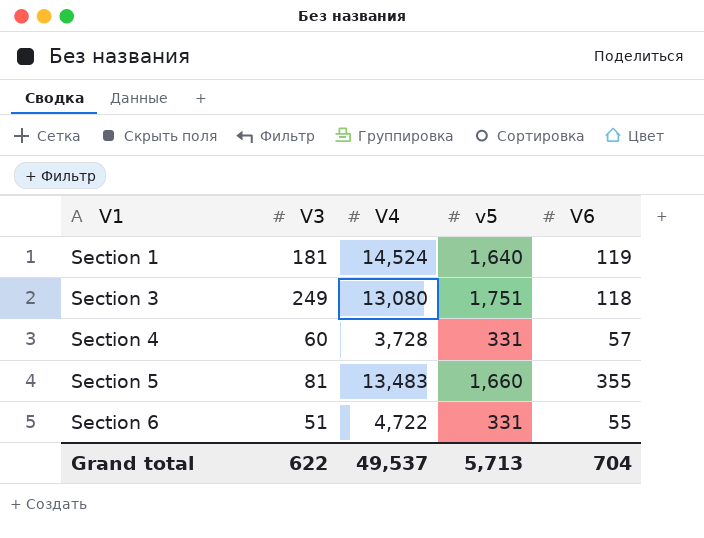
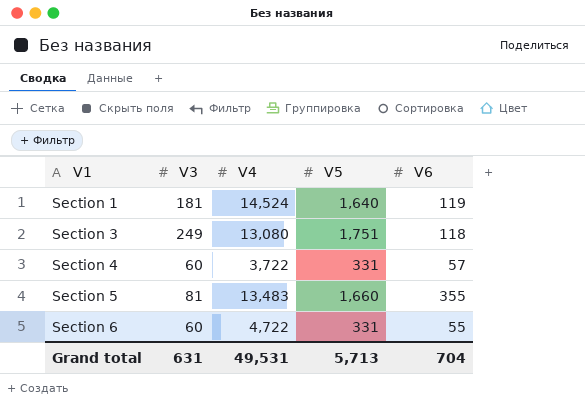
column name: v5 -> V5
Section 4 | V4: 3,728 -> 3,722
Section 6 | V3: 51 -> 60
Grand total | V3: 622 -> 631
Grand total | V4: 49,537 -> 49,531

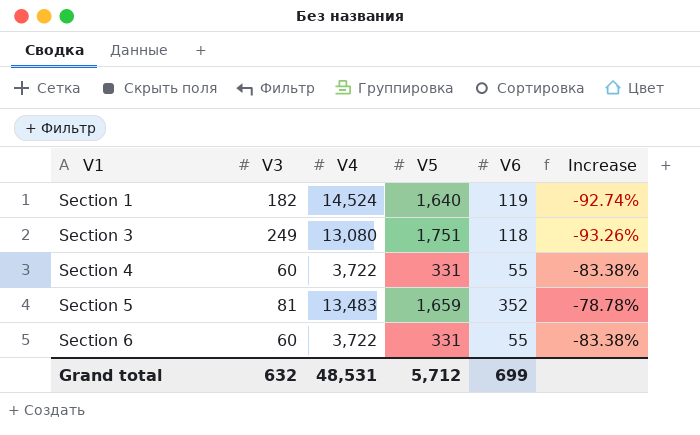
column Increase | formula: none -> ([V6] - [V5]) / [V5]
Section 1 | V3: 181 -> 182
Section 4 | V6: 57 -> 55
Section 5 | V5: 1,660 -> 1,659
Section 5 | V6: 355 -> 352
Section 6 | V4: 4,722 -> 3,722
Grand total | V3: 631 -> 632
Grand total | V4: 49,531 -> 48,531
Grand total | V5: 5,713 -> 5,712
Grand total | V6: 704 -> 699

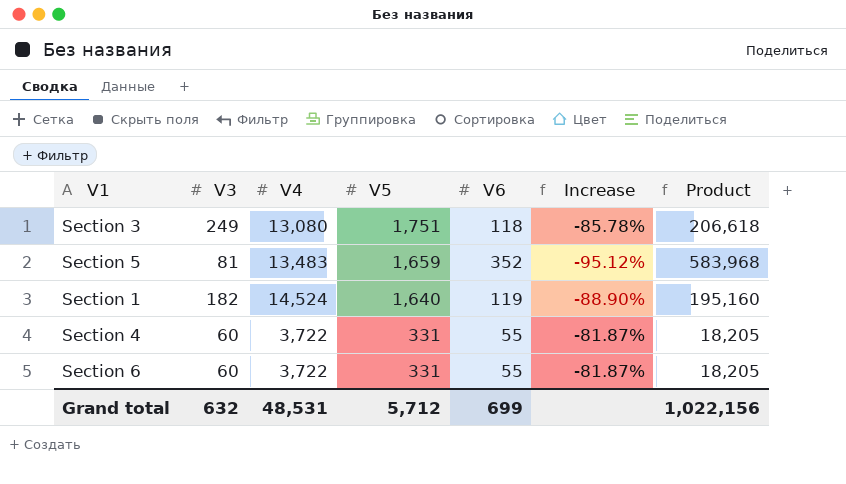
row order: V1 ascending -> V5 descending
column Increase | formula: ([V6] - [V5]) / [V5] -> ([V3] - [V5]) / [V5]
column Product | formula: none -> [V5] * [V6]

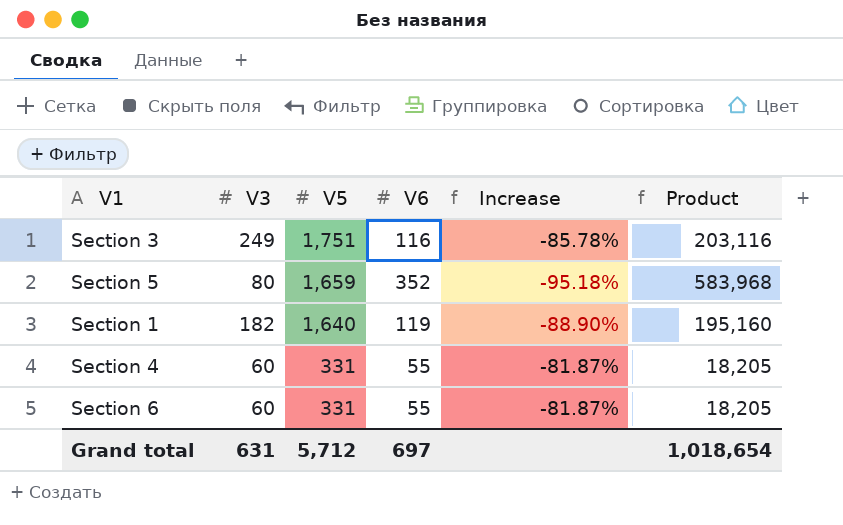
column V4 | position: 3 -> none
Section 3 | V6: 118 -> 116
Section 3 | Product: 206,618 -> 203,116
Section 5 | V3: 81 -> 80
Section 5 | Increase: -95.12% -> -95.18%
Grand total | V3: 632 -> 631
Grand total | V6: 699 -> 697
Grand total | Product: 1,022,156 -> 1,018,654

